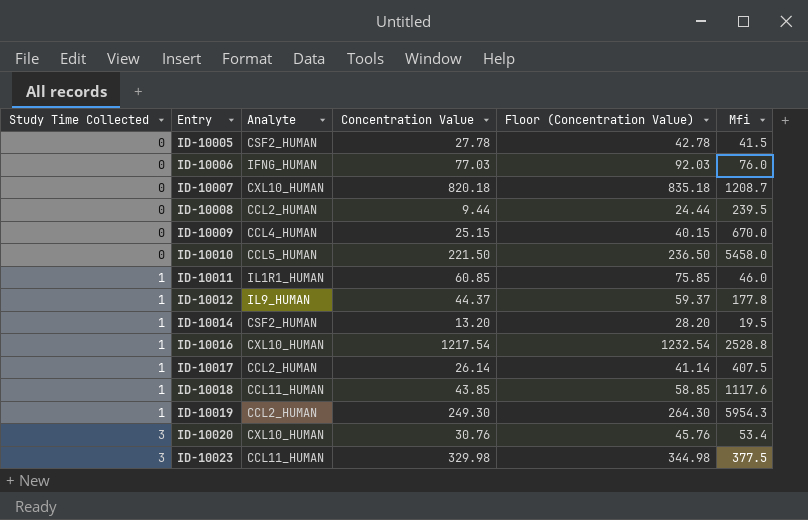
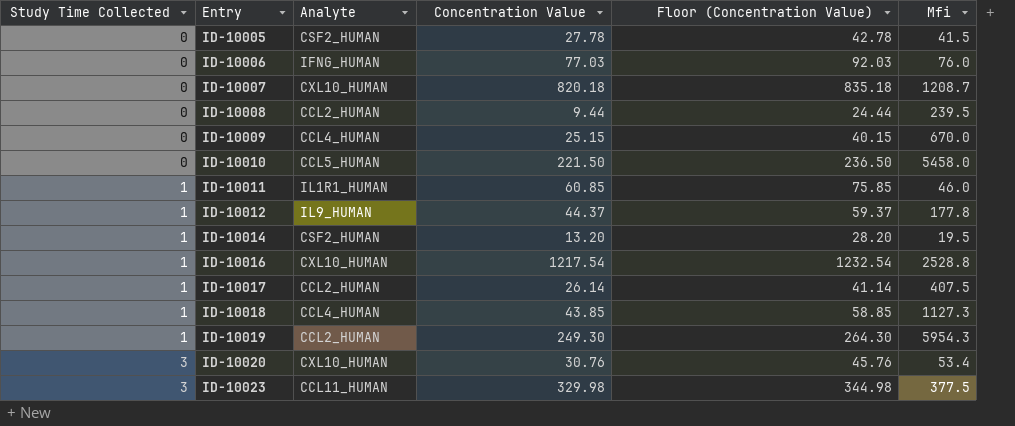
ID-10018 | Analyte: CCL11_HUMAN -> CCL4_HUMAN
ID-10018 | Mfi: 1117.6 -> 1127.3

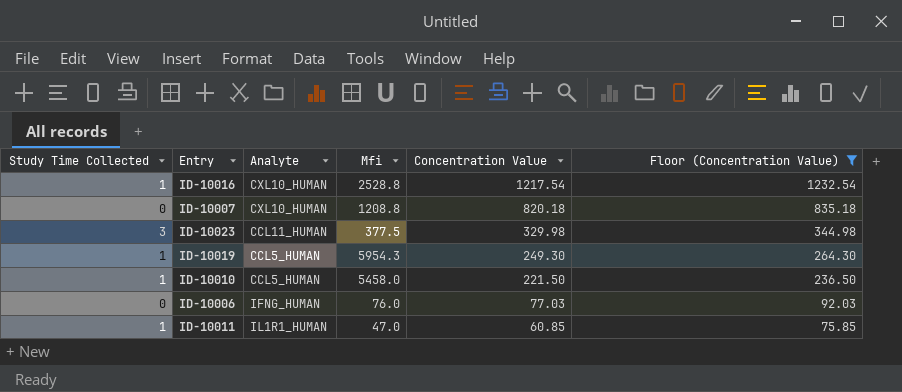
filter: none -> Floor (Concentration Value) >= 75.85
row order: Study Time Collected ascending -> Concentration Value descending
column Mfi | position: 6 -> 4
ID-10007 | Mfi: 1208.7 -> 1208.8
ID-10019 | Analyte: CCL2_HUMAN -> CCL5_HUMAN
ID-10010 | Study Time Collected: 0 -> 1
ID-10011 | Mfi: 46.0 -> 47.0

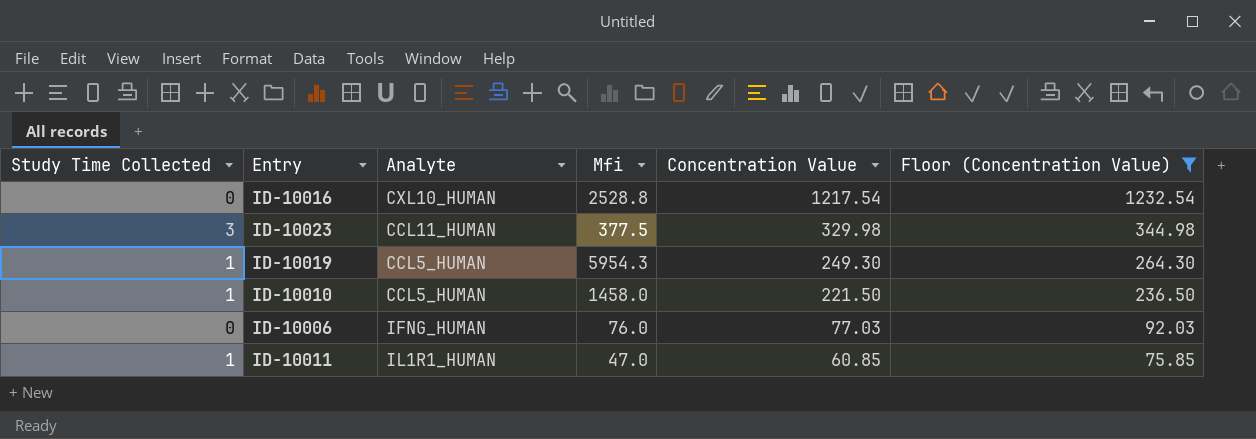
row ID-10007: 0 | CXL10_HUMAN | 1208.8 | 820.18 | 835.18 -> none
ID-10016 | Study Time Collected: 1 -> 0
ID-10010 | Mfi: 5458.0 -> 1458.0

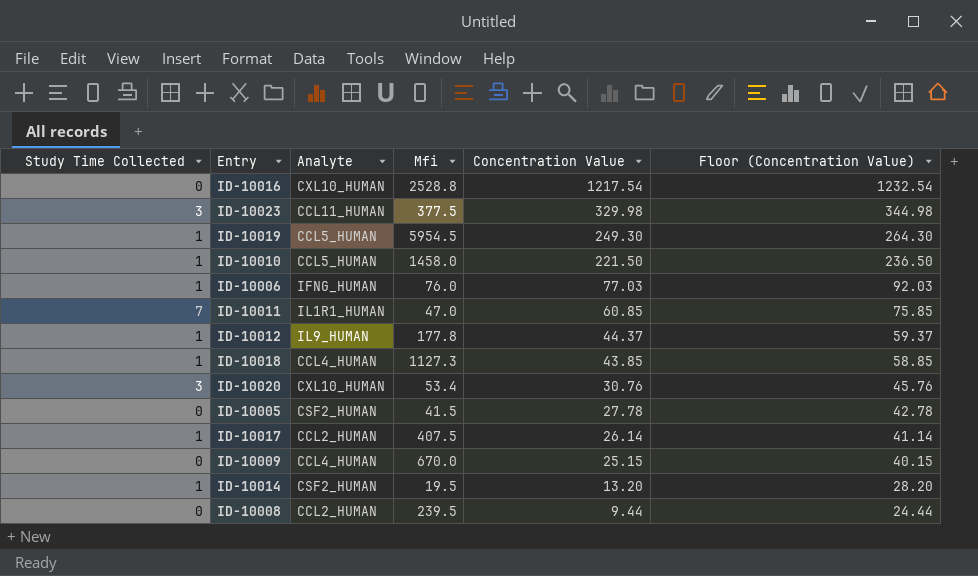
filter: Floor (Concentration Value) >= 75.85 -> none
ID-10019 | Mfi: 5954.3 -> 5954.5
ID-10006 | Study Time Collected: 0 -> 1
ID-10011 | Study Time Collected: 1 -> 7

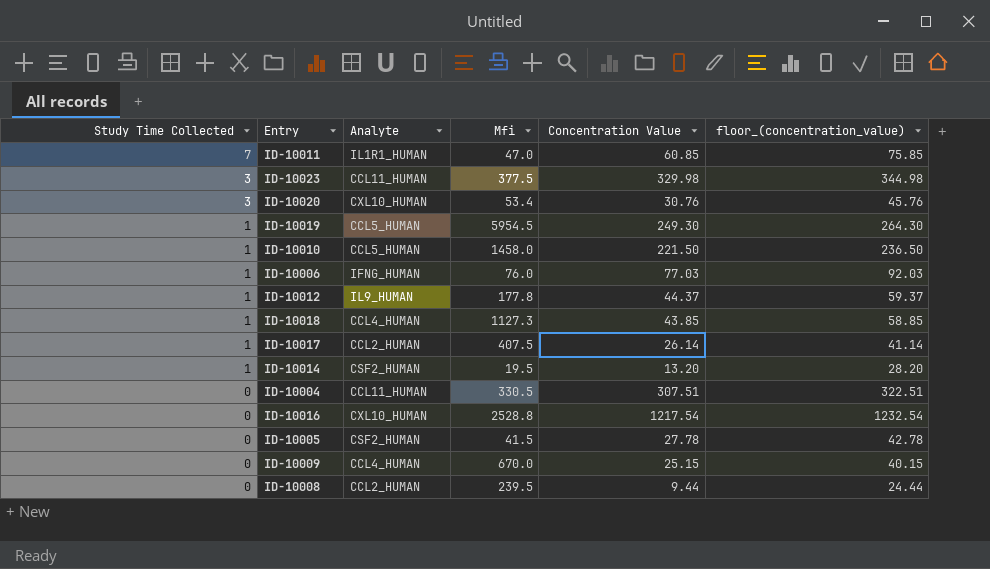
row order: Concentration Value descending -> Study Time Collected descending
column name: Floor (Concentration Value) -> floor_(concentration_value)
row ID-10004: none -> 0 | CCL11_HUMAN | 330.5 | 307.51 | 322.51

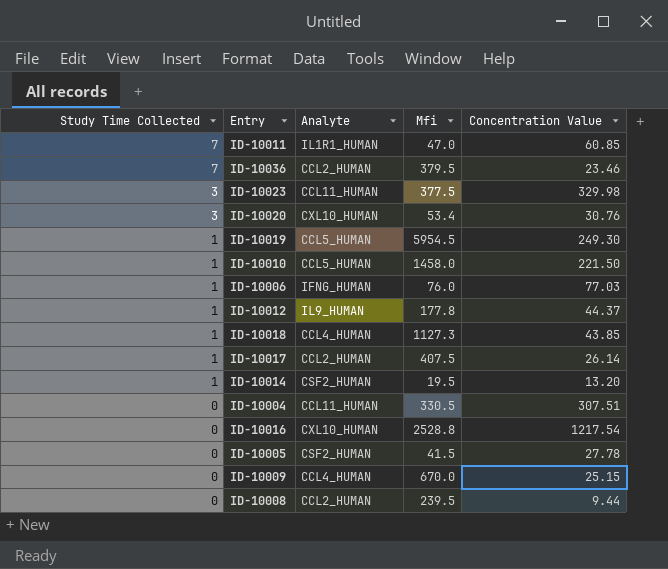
column floor_(concentration_value) | formula: [Concentration Value] + 15 -> none
row ID-10036: none -> 7 | CCL2_HUMAN | 379.5 | 23.46

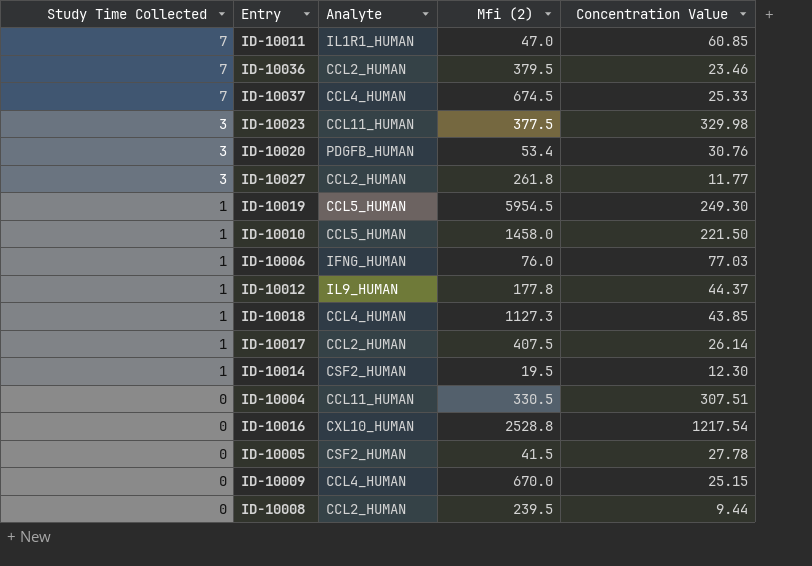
column name: Mfi -> Mfi (2)
row ID-10037: none -> 7 | CCL4_HUMAN | 674.5 | 25.33
ID-10020 | Analyte: CXL10_HUMAN -> PDGFB_HUMAN
row ID-10027: none -> 3 | CCL2_HUMAN | 261.8 | 11.77
ID-10014 | Concentration Value: 13.20 -> 12.30

